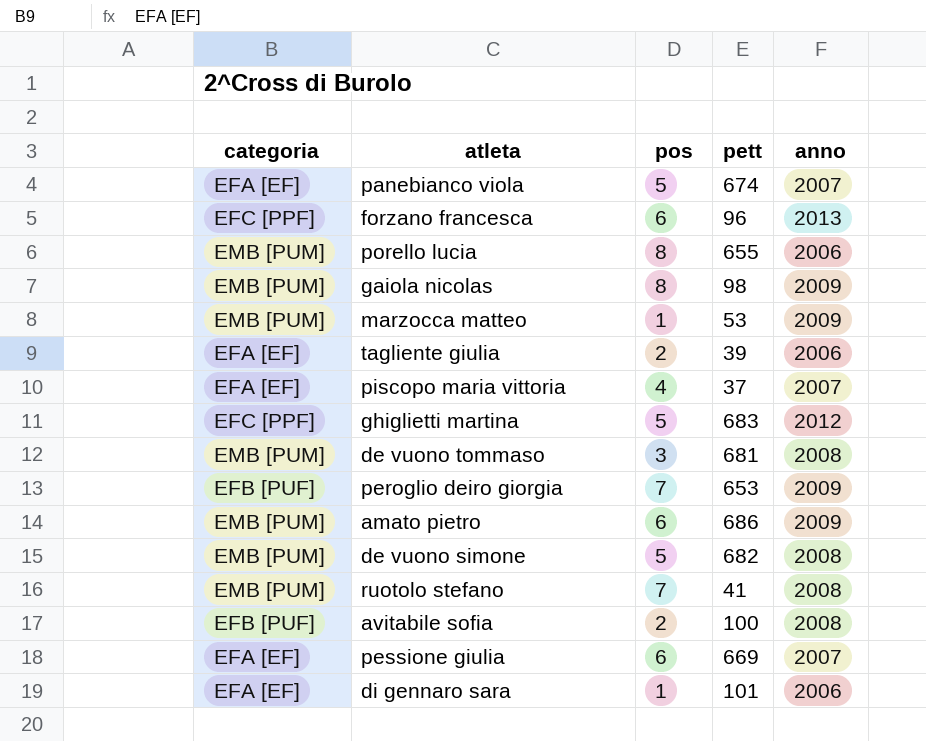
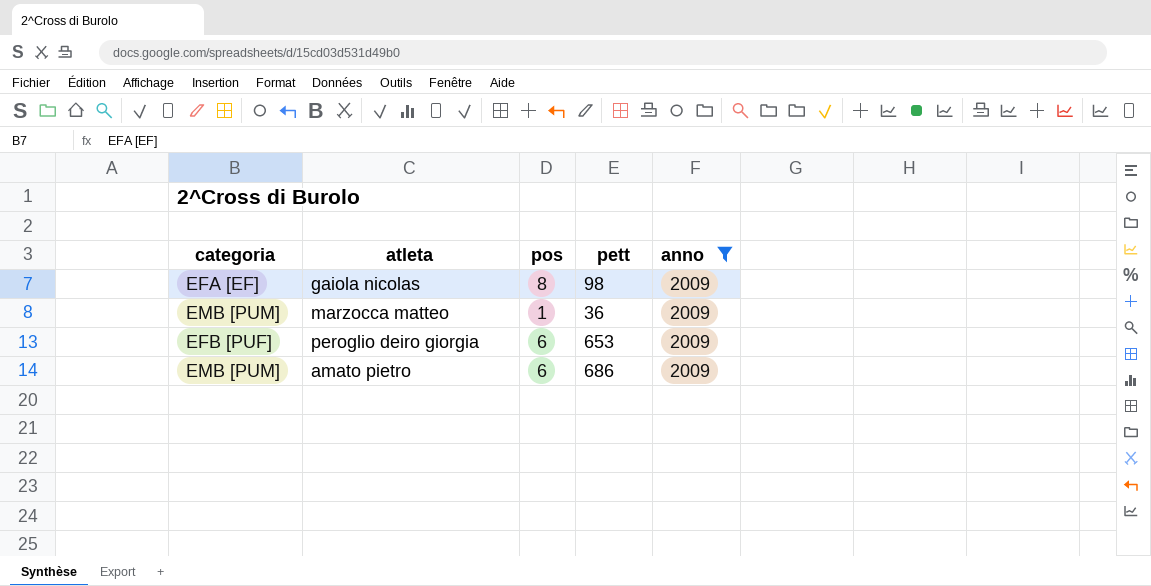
filter: none -> anno = 2009
gaiola nicolas | categoria: EMB [PUM] -> EFA [EF]
marzocca matteo | pett: 53 -> 36
peroglio deiro giorgia | pos: 7 -> 6

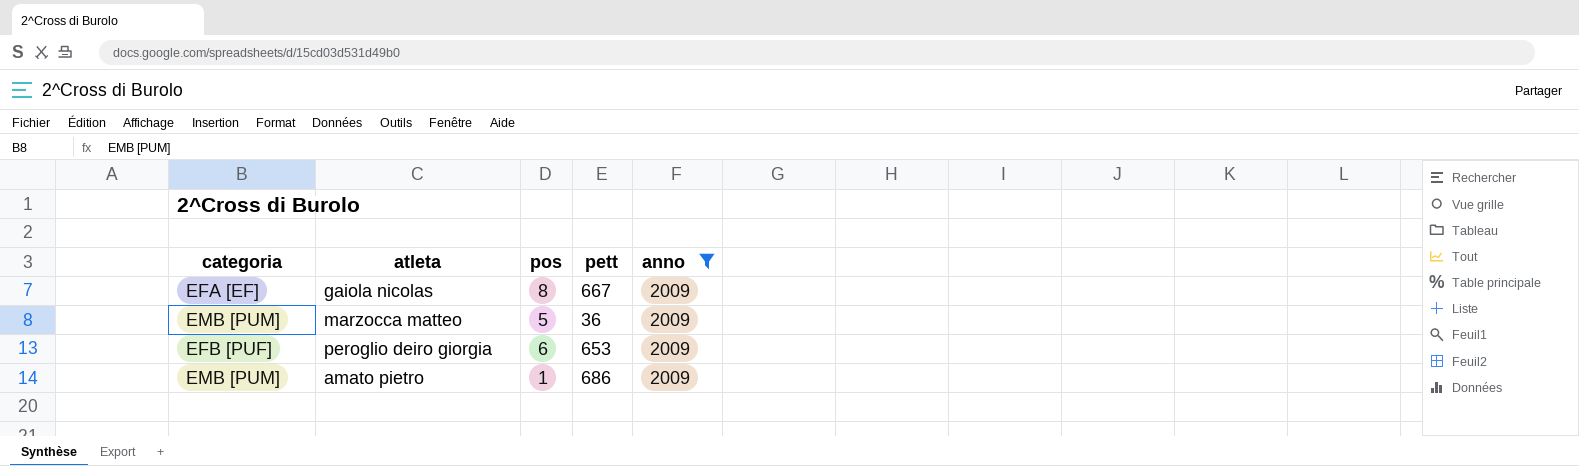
gaiola nicolas | pett: 98 -> 667
marzocca matteo | pos: 1 -> 5
amato pietro | pos: 6 -> 1

